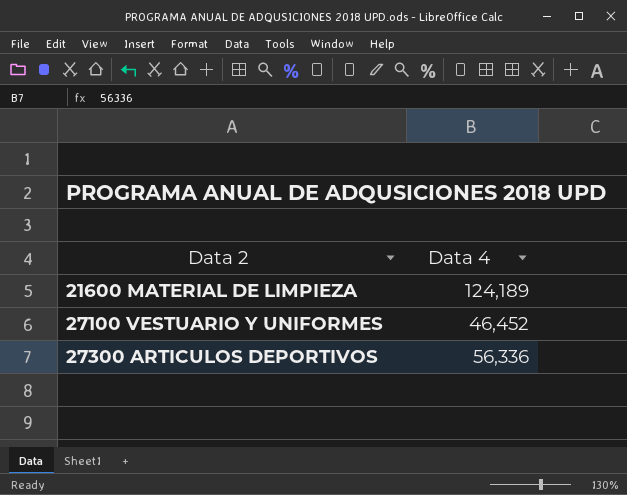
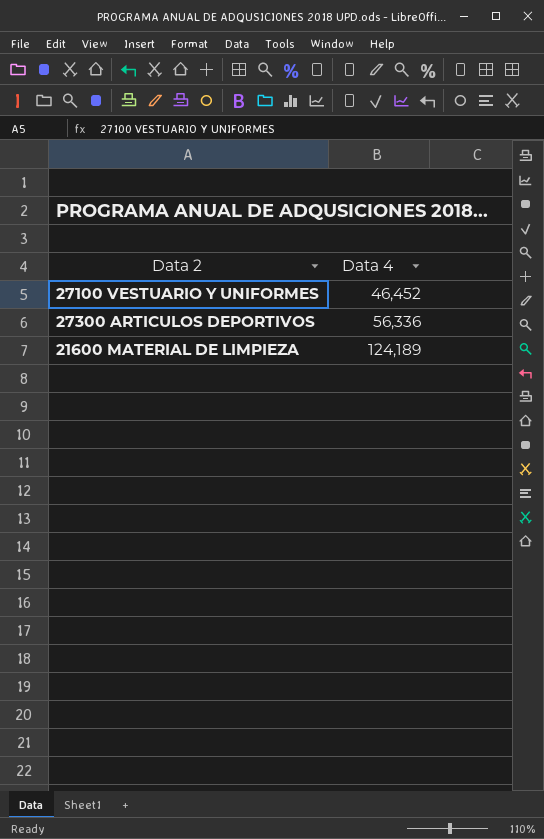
row order: Data 2 ascending -> Data 4 ascending

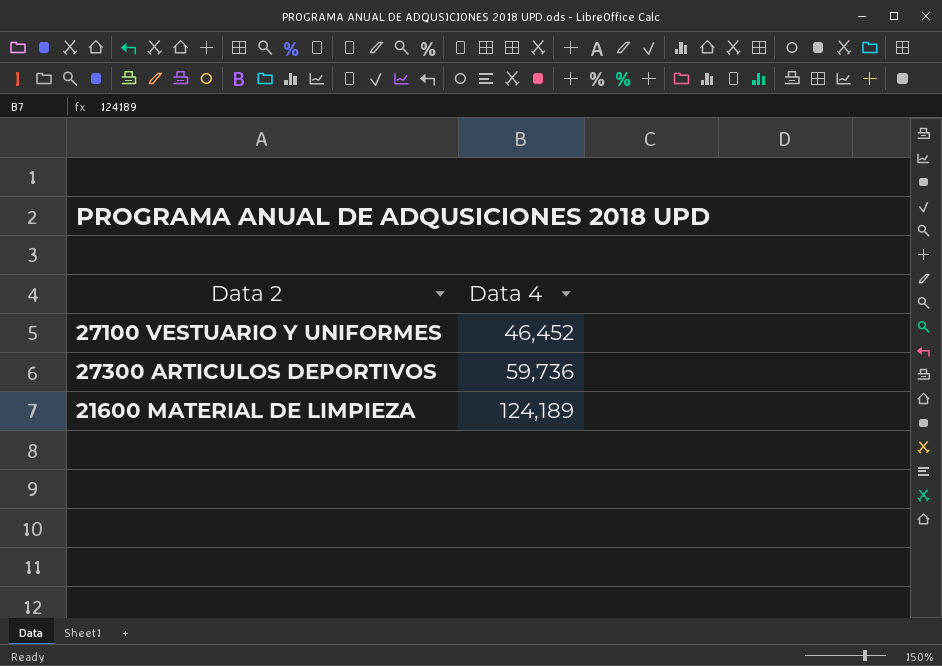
27300 ARTICULOS DEPORTIVOS | Data 4: 56,336 -> 59,736

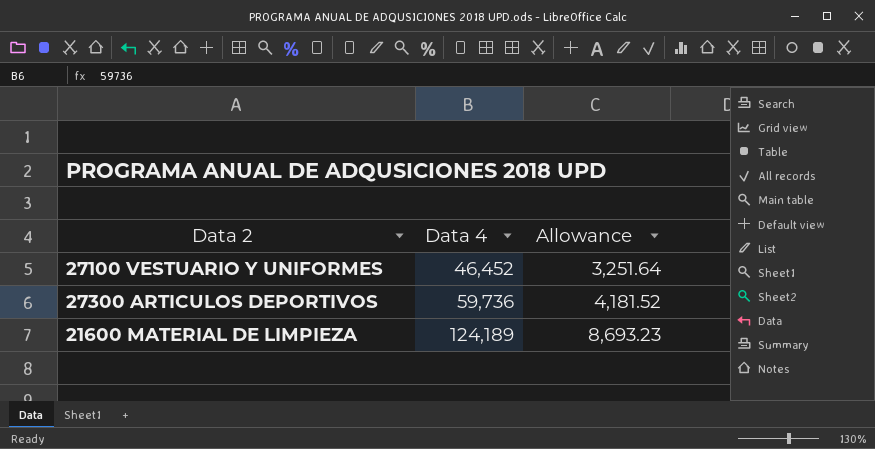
column Allowance | formula: none -> [Data 4] * 0.07

